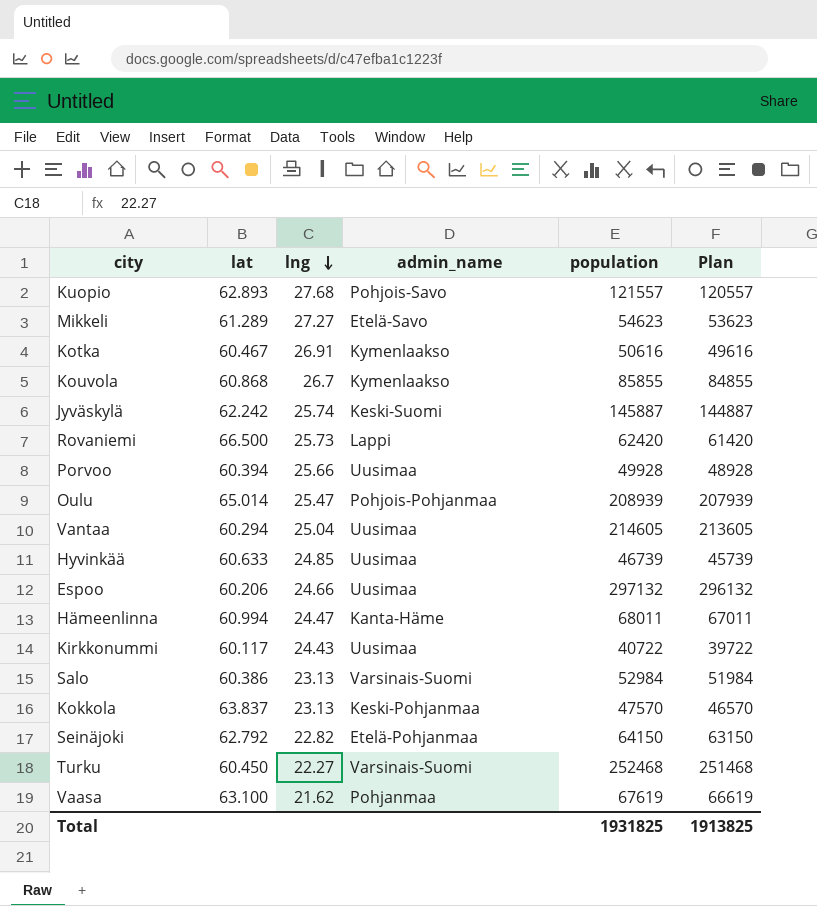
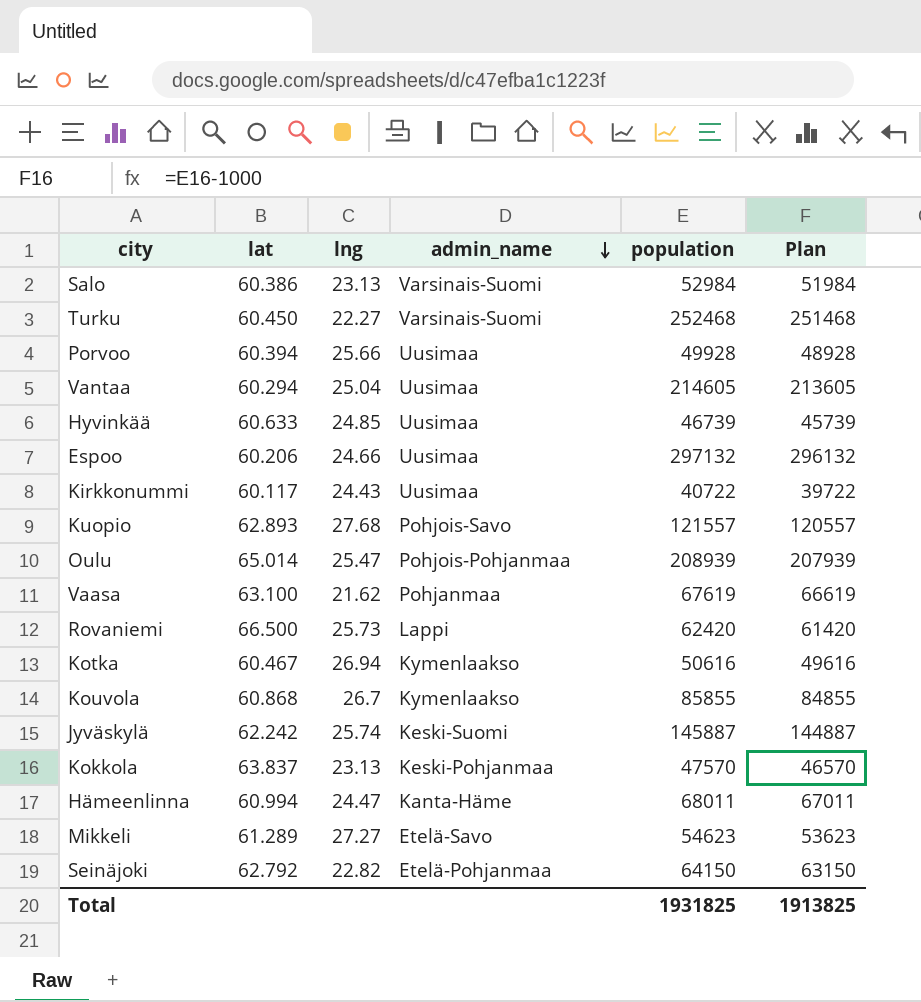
row order: lng descending -> admin_name descending
Kotka | lng: 26.91 -> 26.94

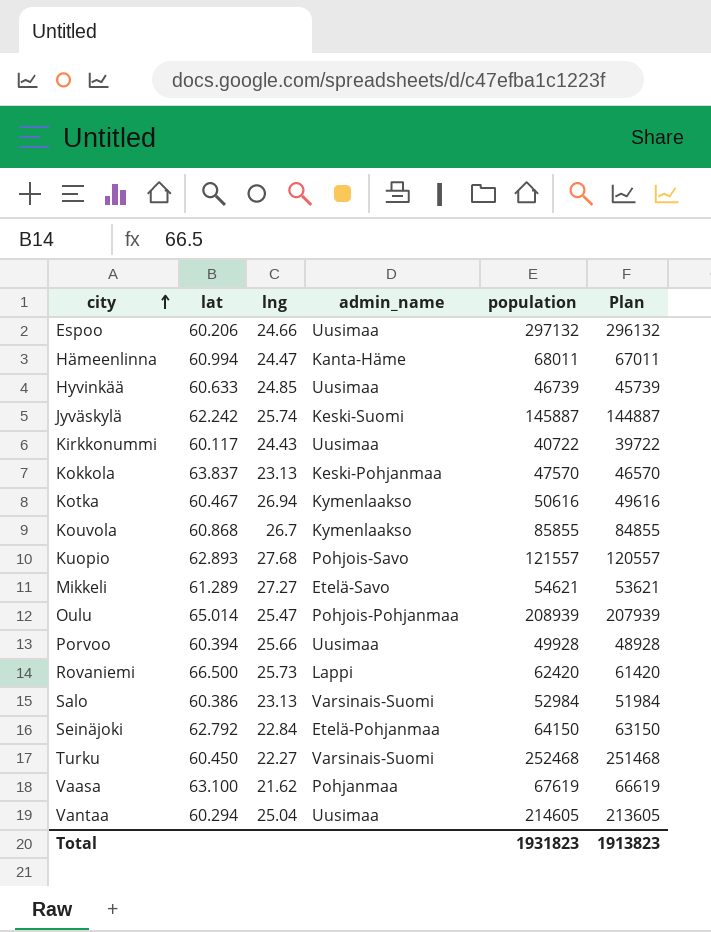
row order: admin_name descending -> city ascending
Mikkeli | population: 54623 -> 54621
Mikkeli | Plan: 53623 -> 53621
Seinäjoki | lng: 22.82 -> 22.84
Total | population: 1931825 -> 1931823
Total | Plan: 1913825 -> 1913823

